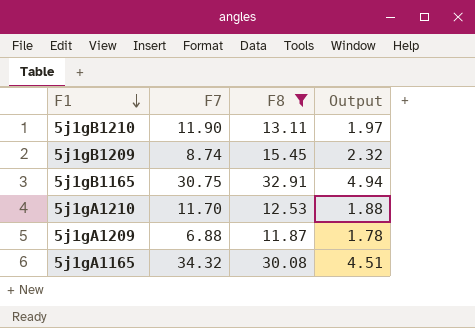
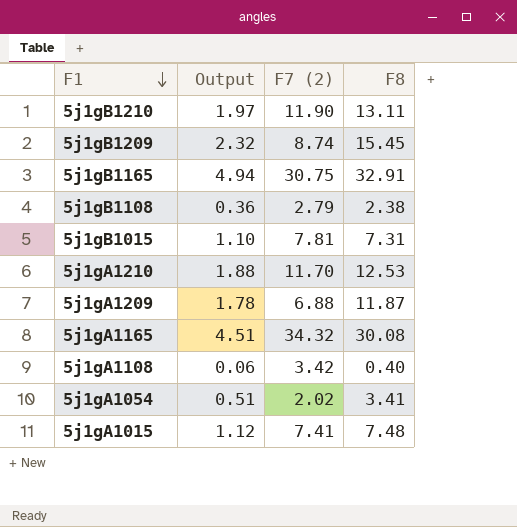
filter: F8 >= 11.87 -> none
column Output | position: 4 -> 2
column name: F7 -> F7 (2)

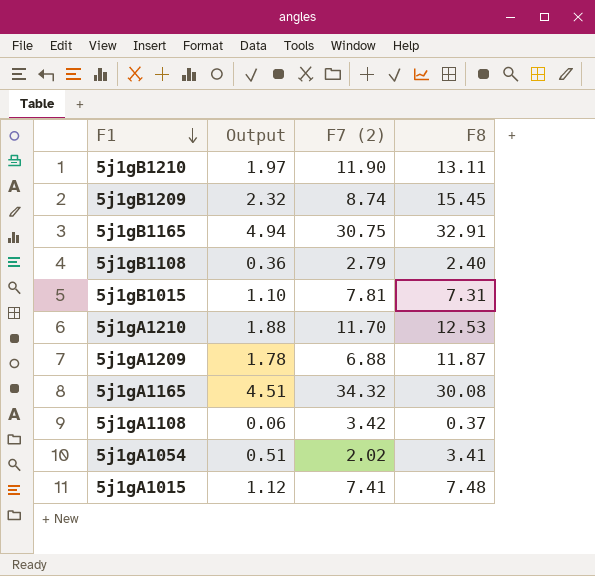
5j1gB1108 | F8: 2.38 -> 2.40
5j1gA1108 | F8: 0.40 -> 0.37

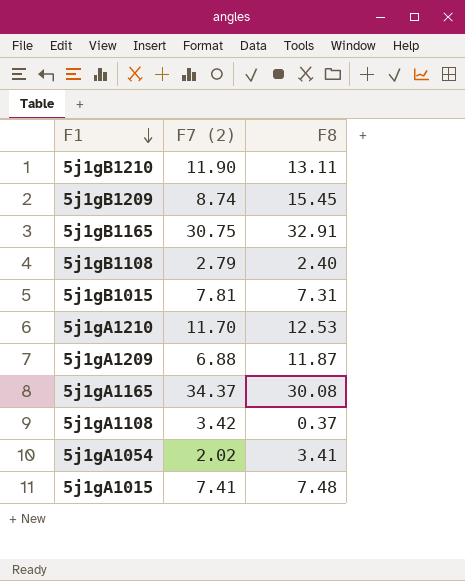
column Output | formula: [F8] * 0.15 -> none
5j1gA1165 | F7 (2): 34.32 -> 34.37

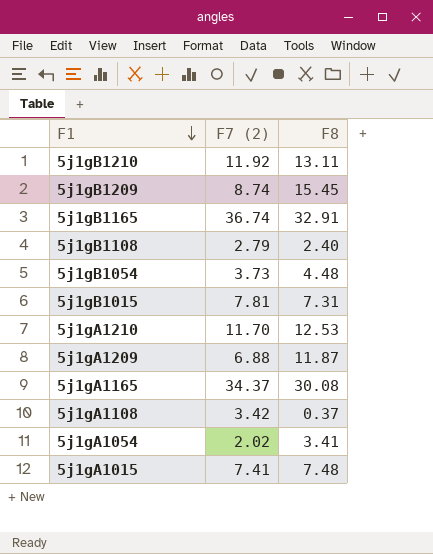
5j1gB1210 | F7 (2): 11.90 -> 11.92
5j1gB1165 | F7 (2): 30.75 -> 36.74
row 5j1gB1054: none -> 3.73 | 4.48

